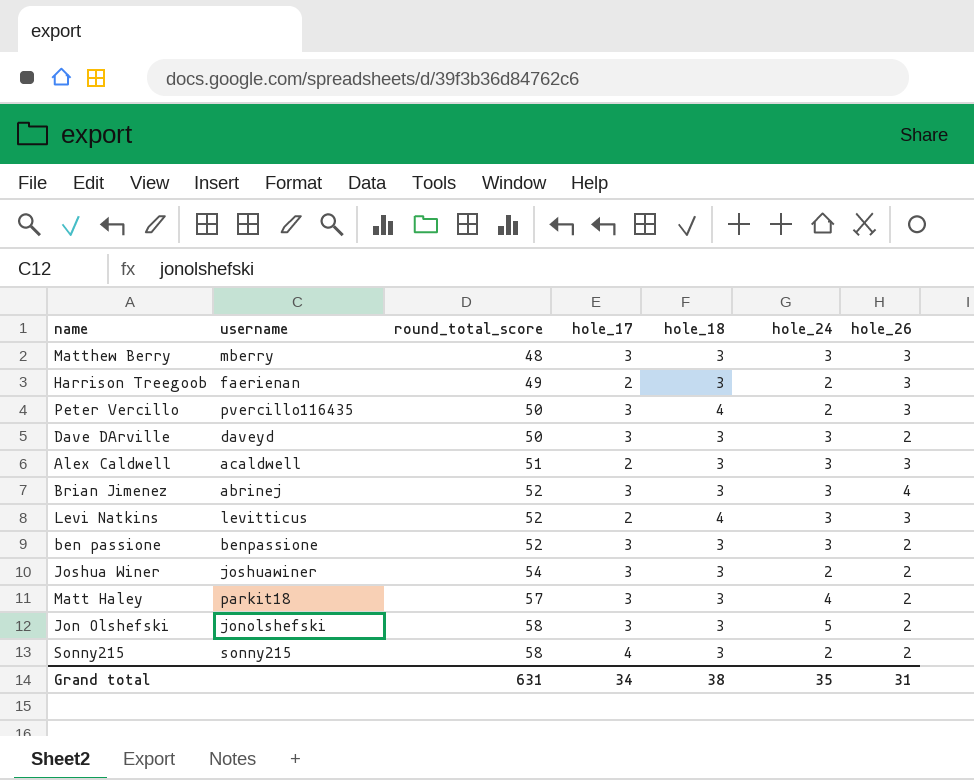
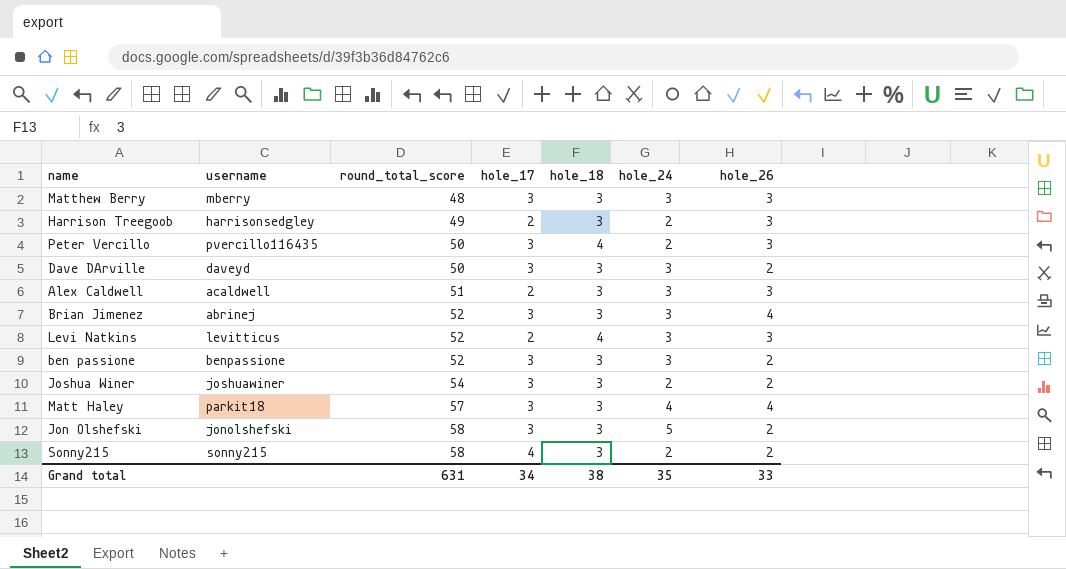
Harrison Treegoob | username: faerienan -> harrisonsedgley
Matt Haley | hole_26: 2 -> 4
Grand total | hole_26: 31 -> 33

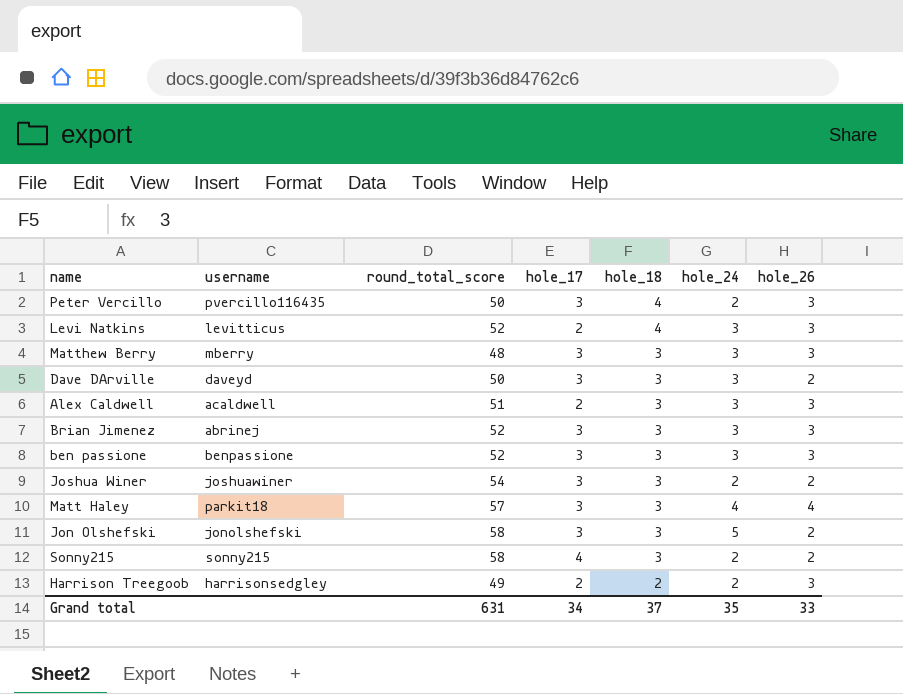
row order: round_total_score ascending -> hole_18 descending
Brian Jimenez | hole_26: 4 -> 3
ben passione | hole_26: 2 -> 3
Harrison Treegoob | hole_18: 3 -> 2
Grand total | hole_18: 38 -> 37

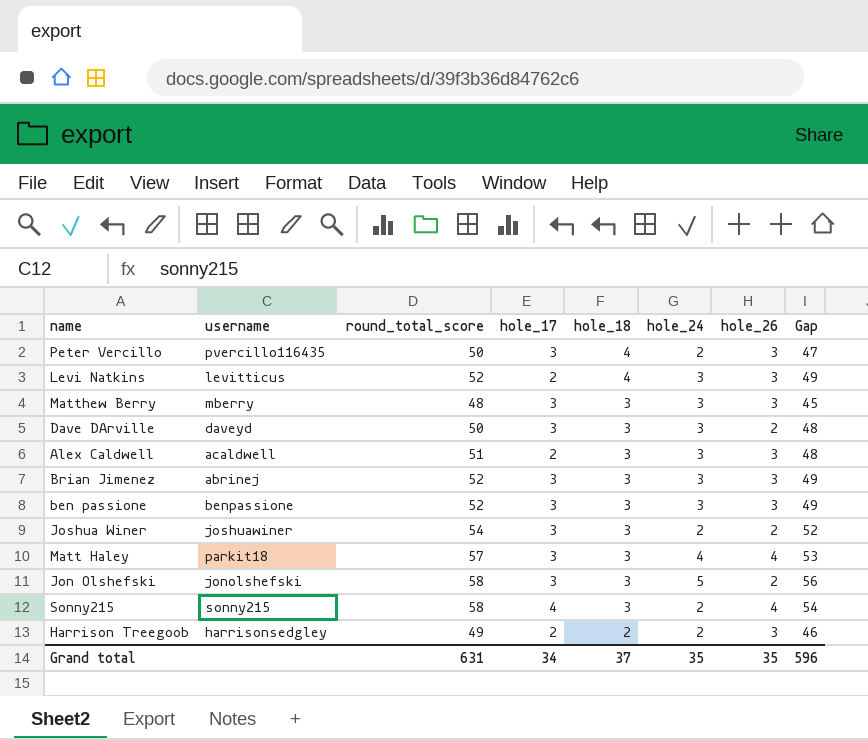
column Gap | formula: none -> [round_total_score] - [hole_26]
Sonny215 | hole_26: 2 -> 4
Grand total | hole_26: 33 -> 35

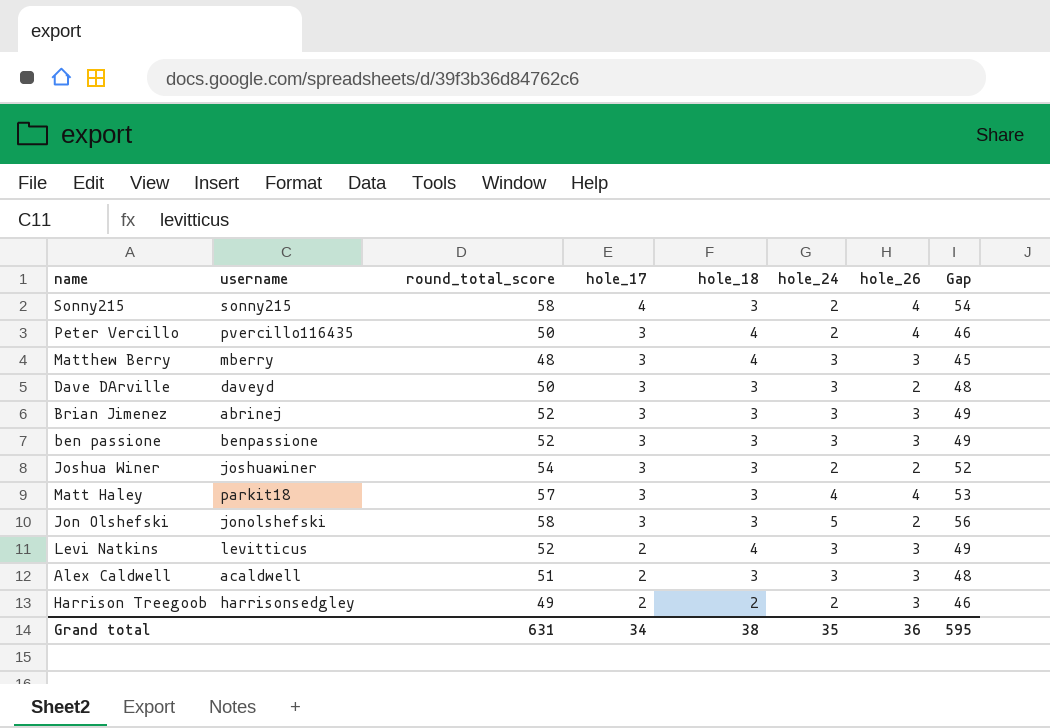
row order: hole_18 descending -> hole_17 descending
Peter Vercillo | hole_26: 3 -> 4
Peter Vercillo | Gap: 47 -> 46
Matthew Berry | hole_18: 3 -> 4
Grand total | hole_18: 37 -> 38
Grand total | hole_26: 35 -> 36
Grand total | Gap: 596 -> 595

